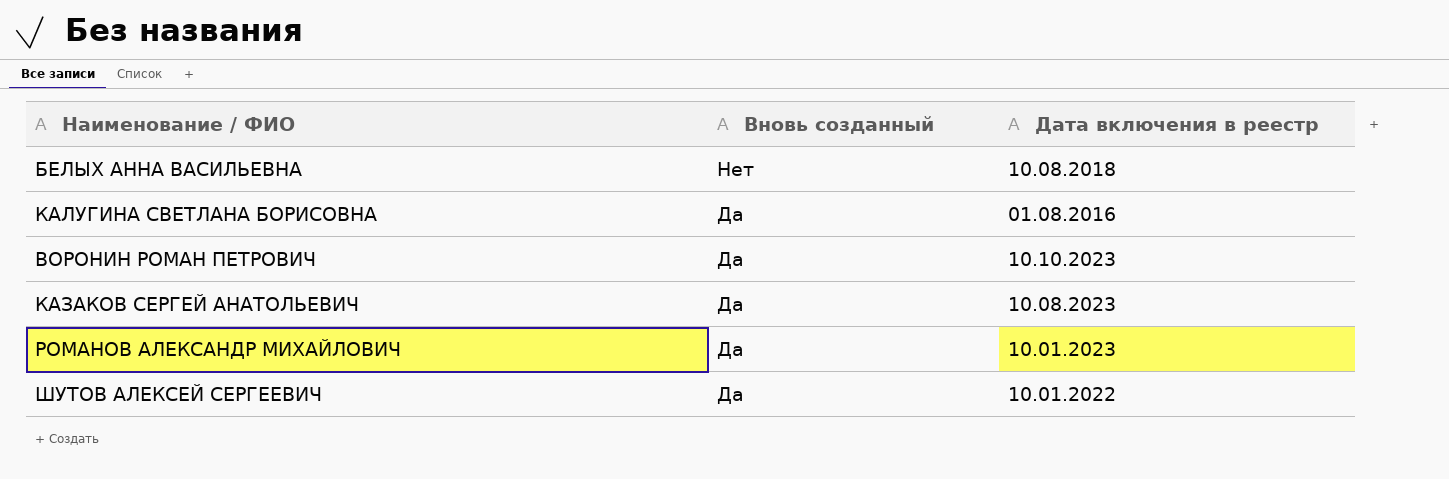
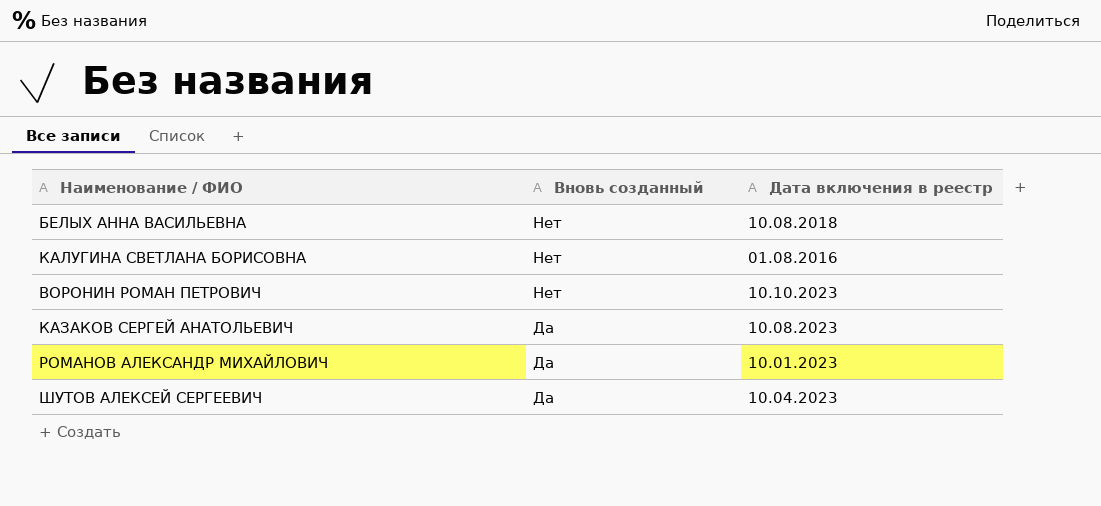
КАЛУГИНА СВЕТЛАНА БОРИСОВНА | Вновь созданный: Да -> Нет
ВОРОНИН РОМАН ПЕТРОВИЧ | Вновь созданный: Да -> Нет
ШУТОВ АЛЕКСЕЙ СЕРГЕЕВИЧ | Дата включения в реестр: 10.01.2022 -> 10.04.2023

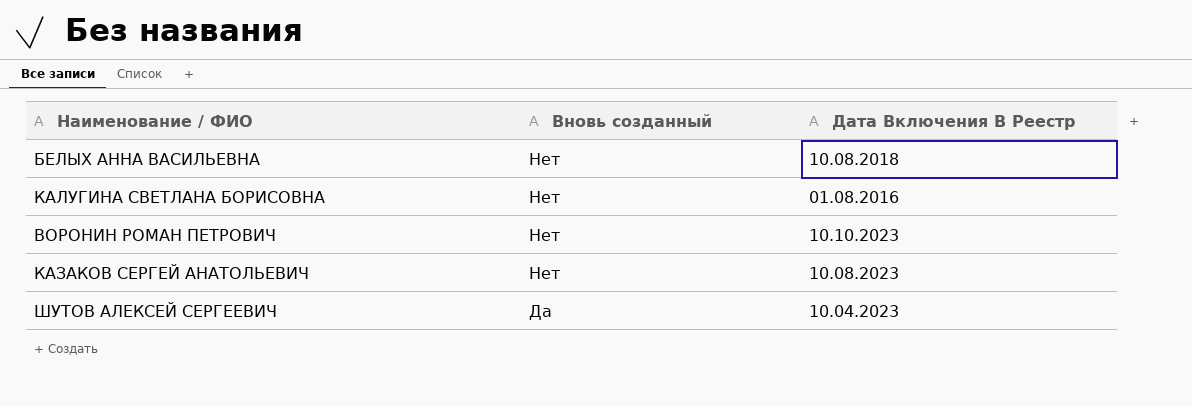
column name: Дата включения в реестр -> Дата Включения В Реестр
row РОМАНОВ АЛЕКСАНДР МИХАЙЛОВИЧ: Да | 10.01.2023 -> none
КАЗАКОВ СЕРГЕЙ АНАТОЛЬЕВИЧ | Вновь созданный: Да -> Нет

